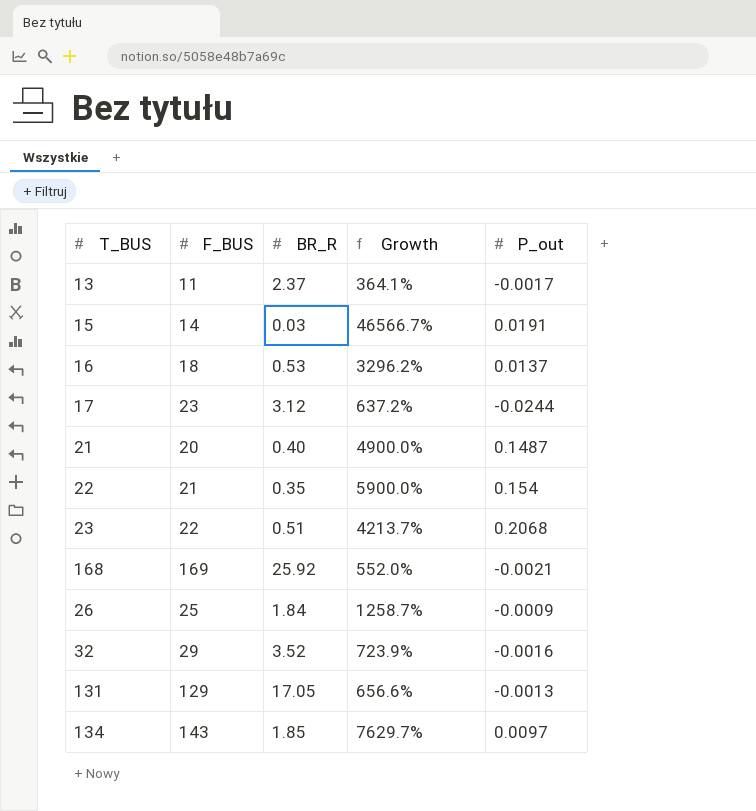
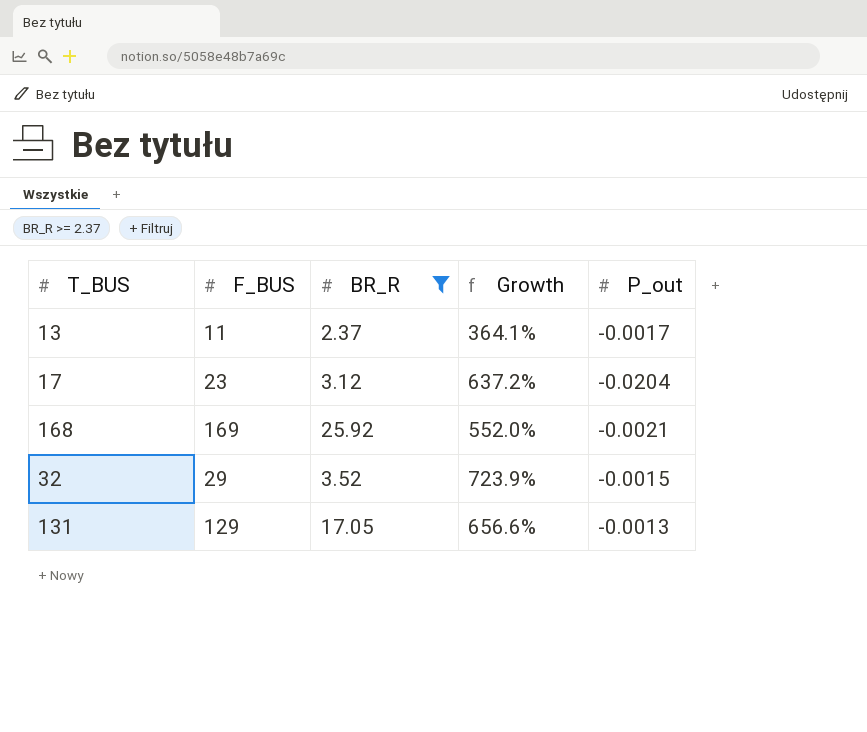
filter: none -> BR_R >= 2.37
17 | P_out: -0.0244 -> -0.0204
32 | P_out: -0.0016 -> -0.0015

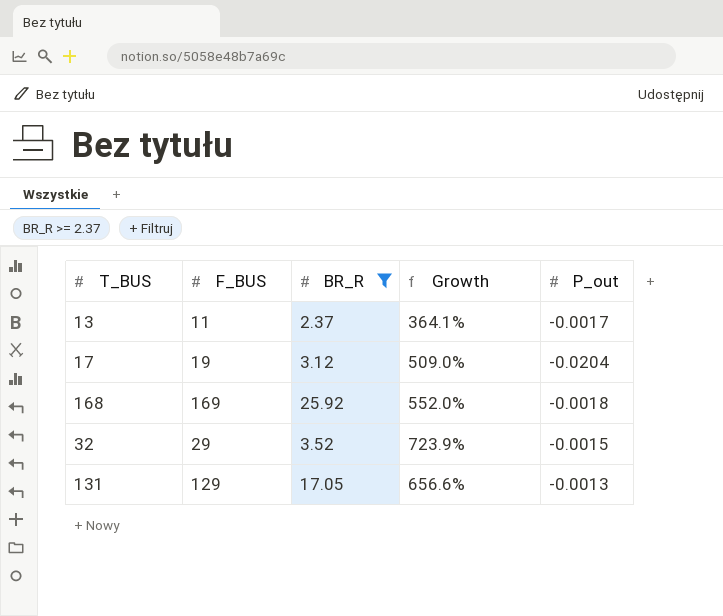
17 | F_BUS: 23 -> 19
17 | Growth: 637.2% -> 509.0%
168 | P_out: -0.0021 -> -0.0018

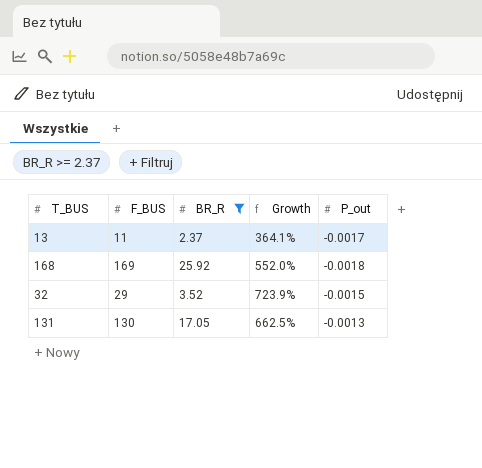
row 17: 19 | 3.12 | 509.0% | -0.0204 -> none
131 | F_BUS: 129 -> 130
131 | Growth: 656.6% -> 662.5%

